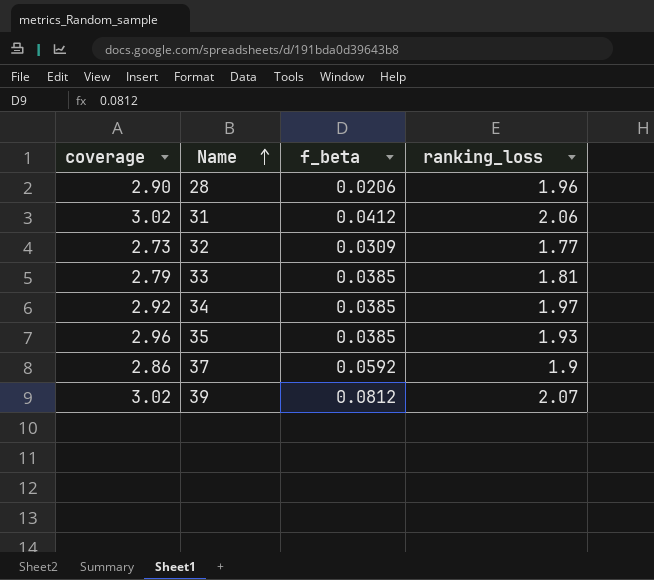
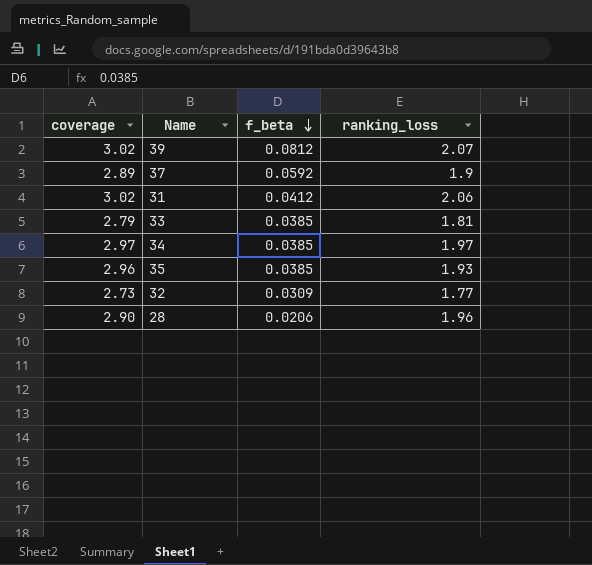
row order: Name ascending -> f_beta descending
37 | coverage: 2.86 -> 2.89
34 | coverage: 2.92 -> 2.97

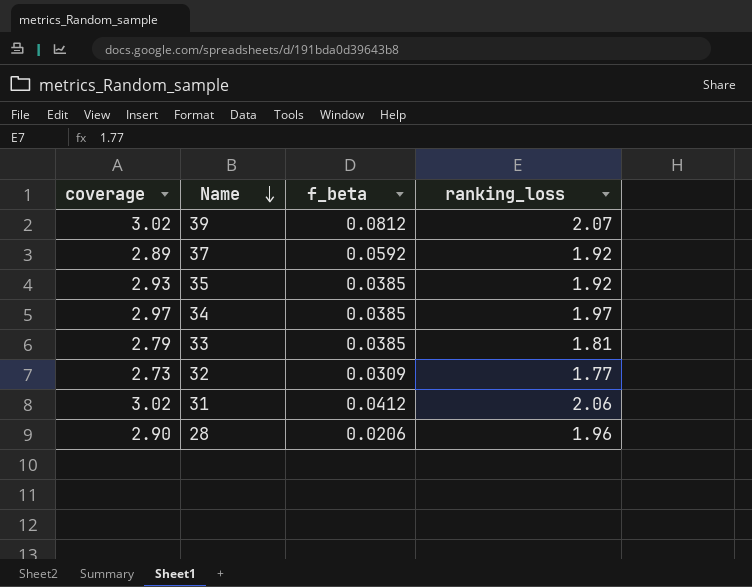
row order: f_beta descending -> Name descending
37 | ranking_loss: 1.9 -> 1.92
35 | coverage: 2.96 -> 2.93
35 | ranking_loss: 1.93 -> 1.92

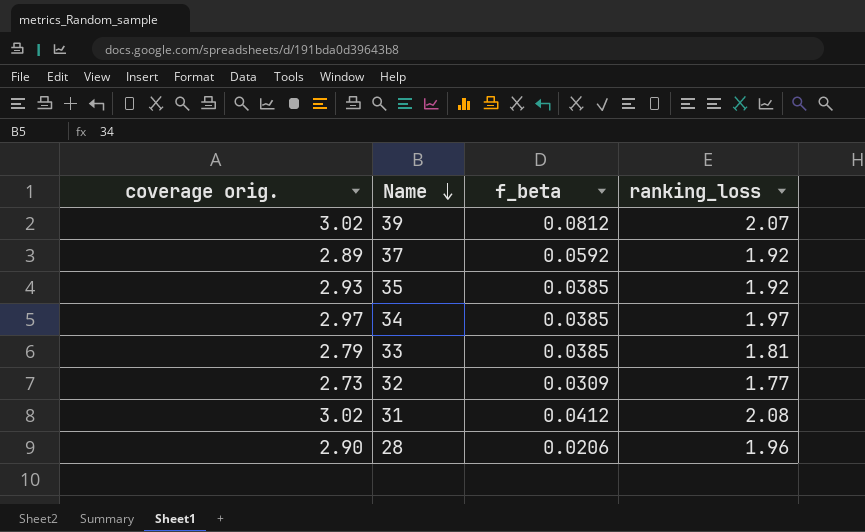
column name: coverage -> coverage orig.
31 | ranking_loss: 2.06 -> 2.08

